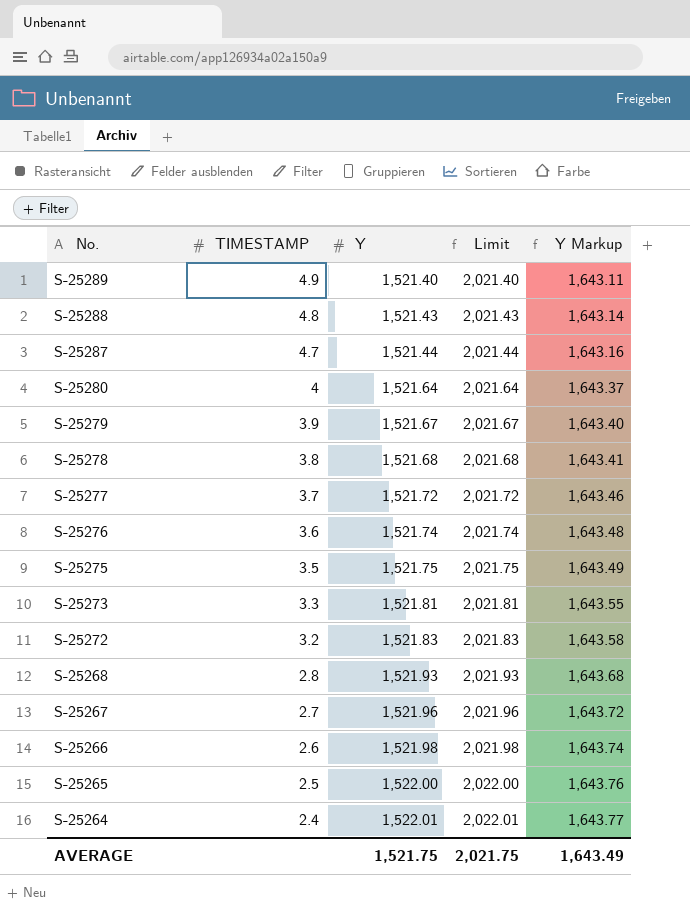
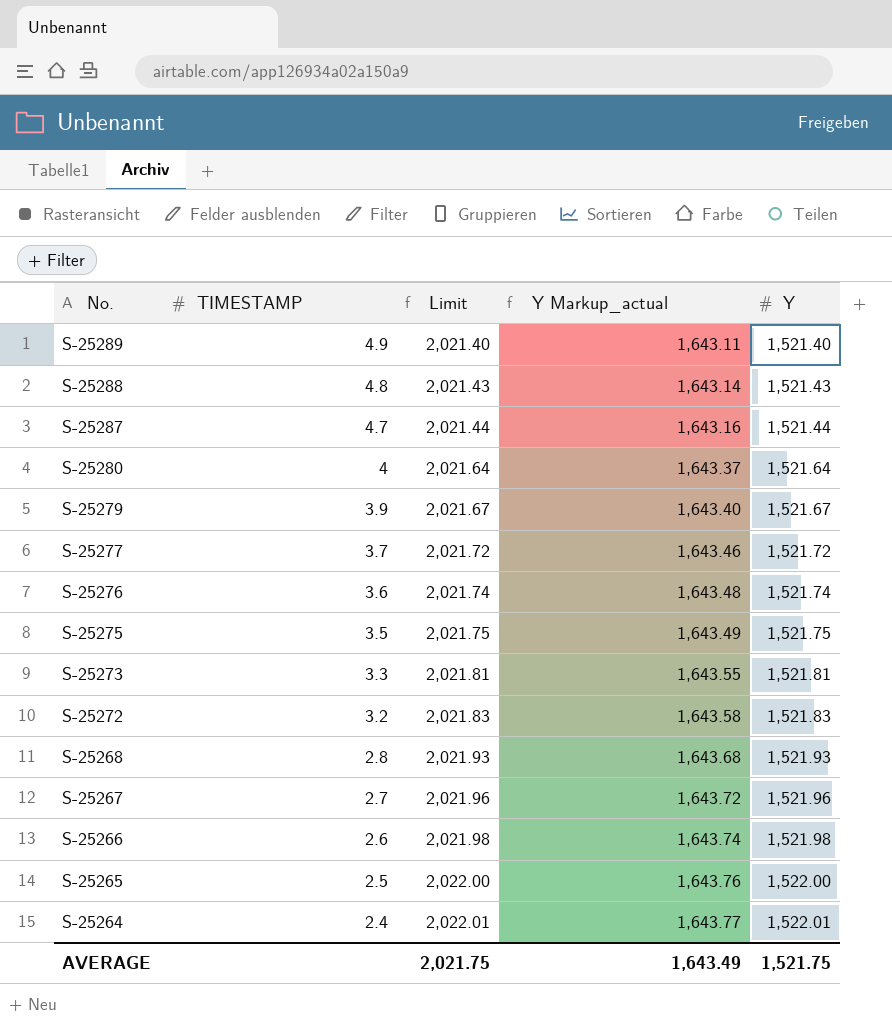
column name: Y Markup -> Y Markup_actual
column Y | position: 3 -> 5
row S-25278: 3.8 | 1,521.68 | 2,021.68 | 1,643.41 -> none

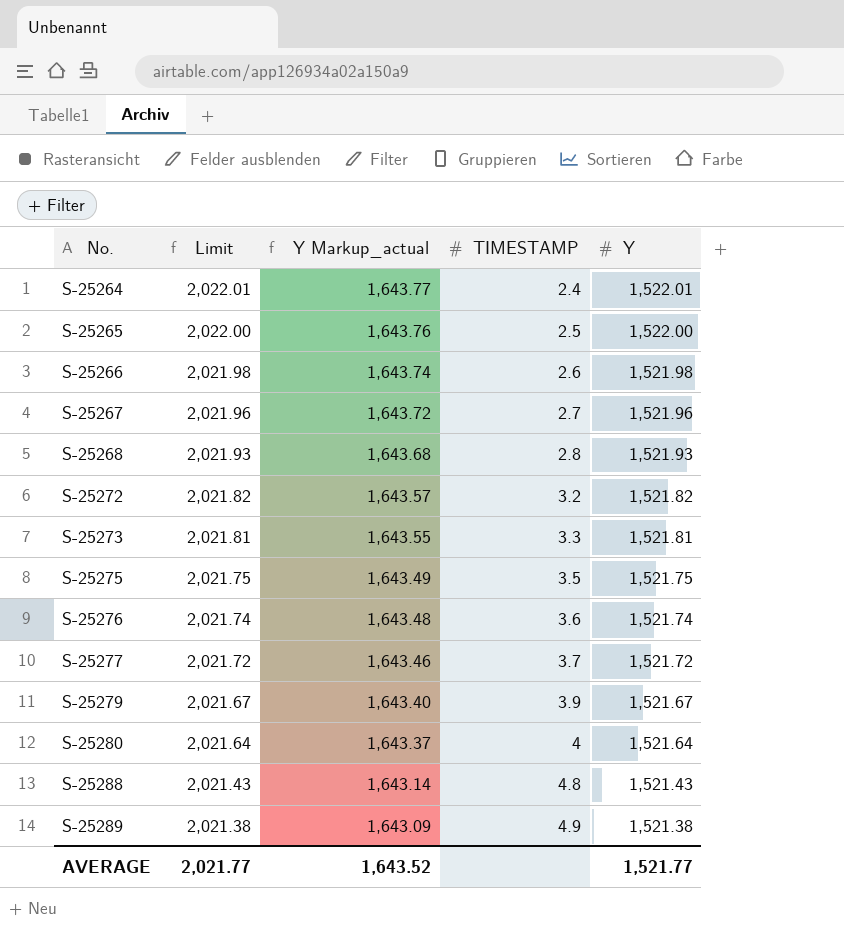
row order: No. descending -> No. ascending
column TIMESTAMP | position: 2 -> 4
row S-25287: 4.7 | 2,021.44 | 1,643.16 | 1,521.44 -> none
S-25272 | Limit: 2,021.83 -> 2,021.82
S-25272 | Y Markup_actual: 1,643.58 -> 1,643.57
S-25272 | Y: 1,521.83 -> 1,521.82
S-25289 | Limit: 2,021.40 -> 2,021.38
S-25289 | Y Markup_actual: 1,643.11 -> 1,643.09
S-25289 | Y: 1,521.40 -> 1,521.38
AVERAGE | Limit: 2,021.75 -> 2,021.77
AVERAGE | Y Markup_actual: 1,643.49 -> 1,643.52
AVERAGE | Y: 1,521.75 -> 1,521.77

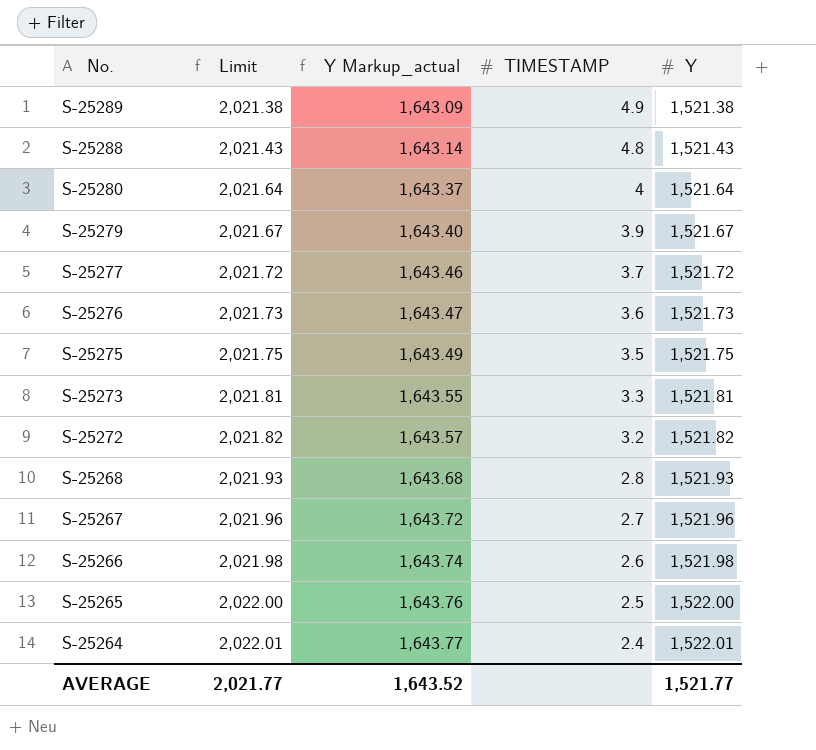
row order: No. ascending -> No. descending
S-25276 | Limit: 2,021.74 -> 2,021.73
S-25276 | Y Markup_actual: 1,643.48 -> 1,643.47
S-25276 | Y: 1,521.74 -> 1,521.73

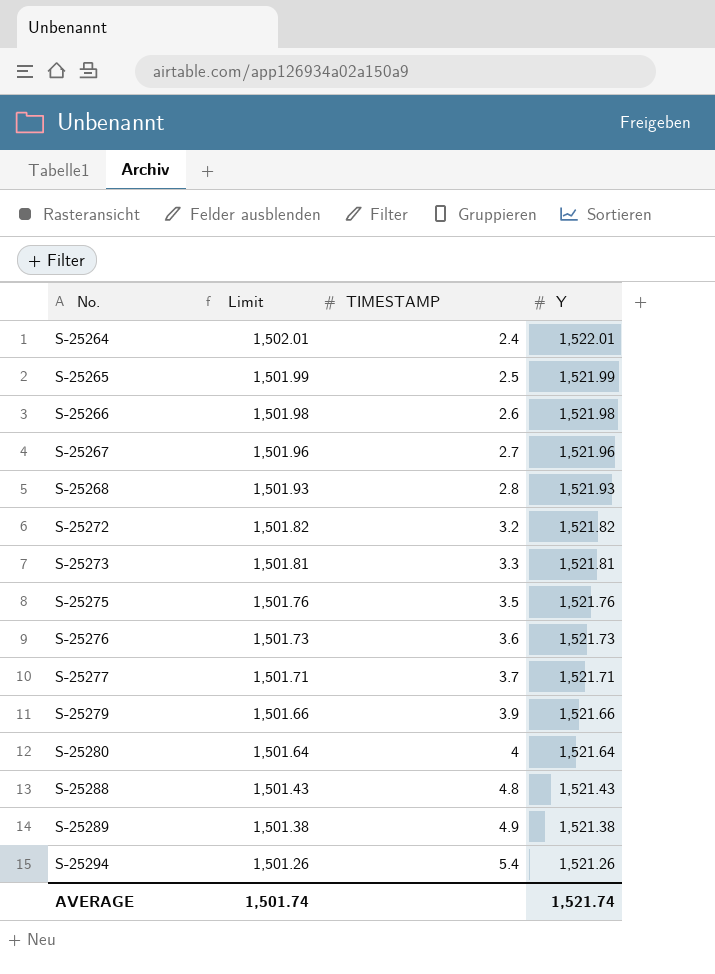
row order: No. descending -> No. ascending
column Y Markup_actual | formula: [Y] * 1.08 -> none
column Limit | formula: [Y] + 500 -> [Y] - 20
S-25265 | Y: 1,522.00 -> 1,521.99
S-25275 | Y: 1,521.75 -> 1,521.76
S-25277 | Y: 1,521.72 -> 1,521.71
S-25279 | Y: 1,521.67 -> 1,521.66
row S-25294: none -> 1,501.26 | 5.4 | 1,521.26
AVERAGE | Limit: 2,021.77 -> 1,501.74
AVERAGE | Y: 1,521.77 -> 1,521.74

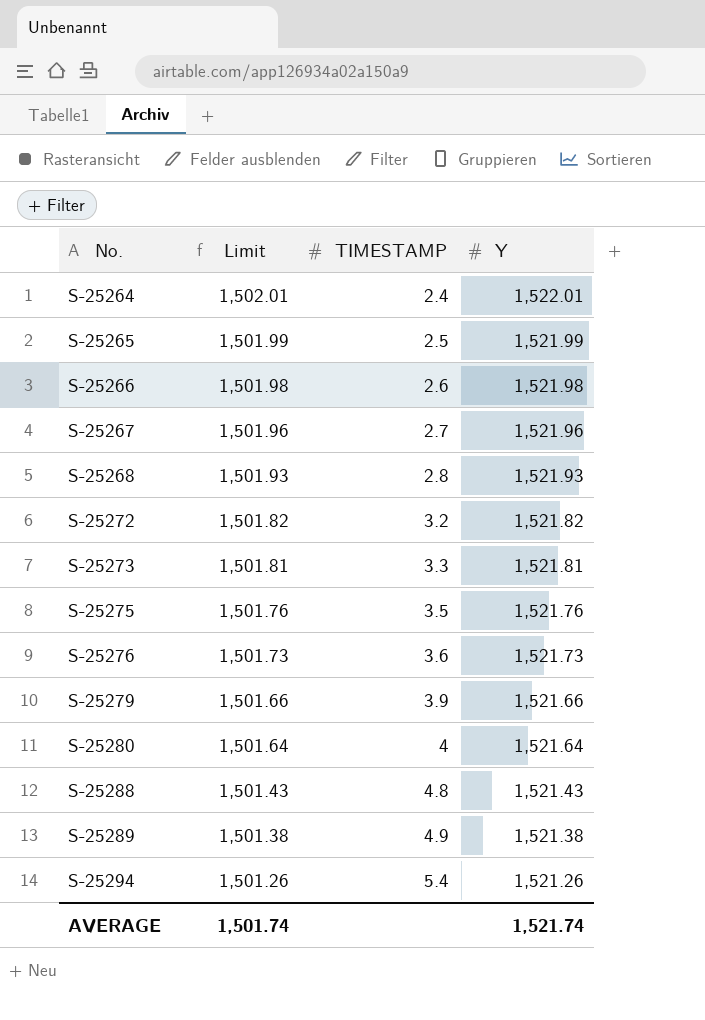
row S-25277: 1,501.71 | 3.7 | 1,521.71 -> none

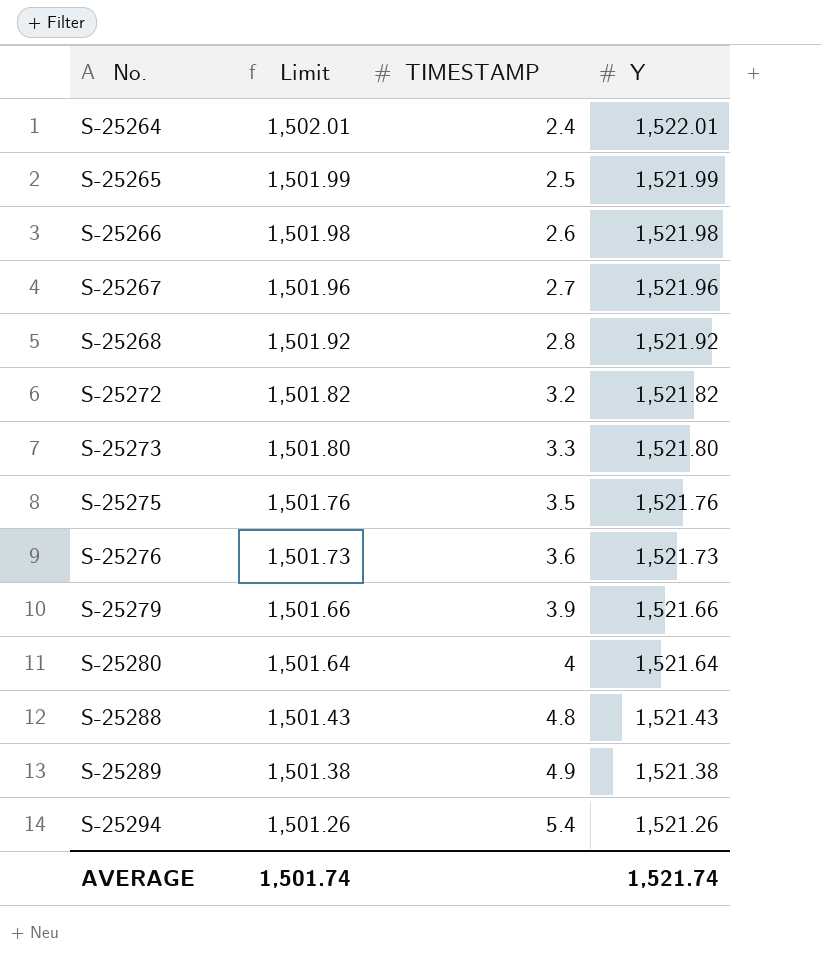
S-25268 | Limit: 1,501.93 -> 1,501.92
S-25268 | Y: 1,521.93 -> 1,521.92
S-25273 | Limit: 1,501.81 -> 1,501.80
S-25273 | Y: 1,521.81 -> 1,521.80

